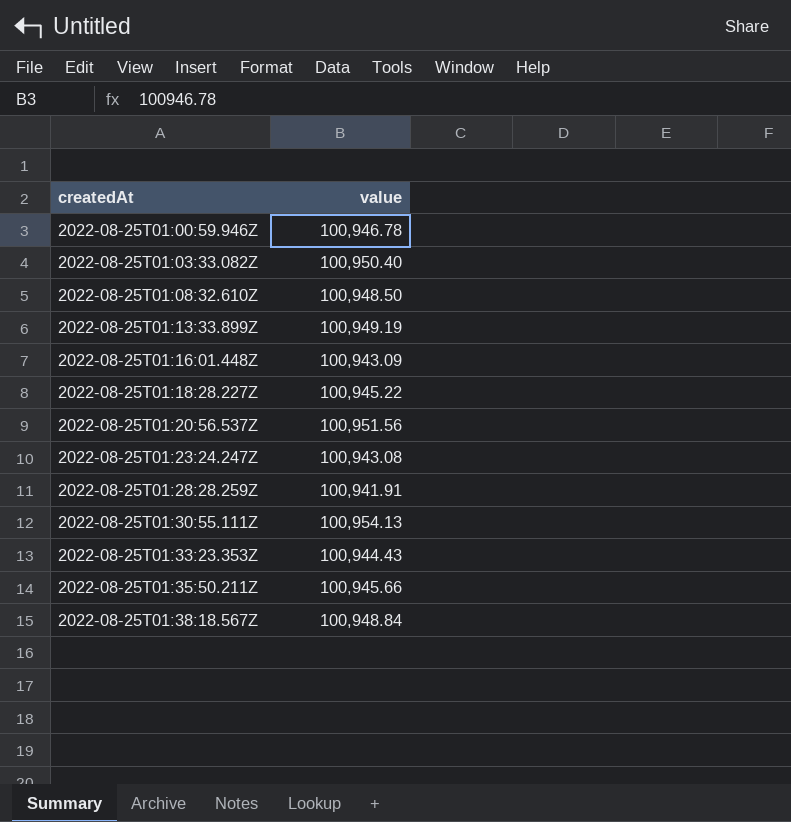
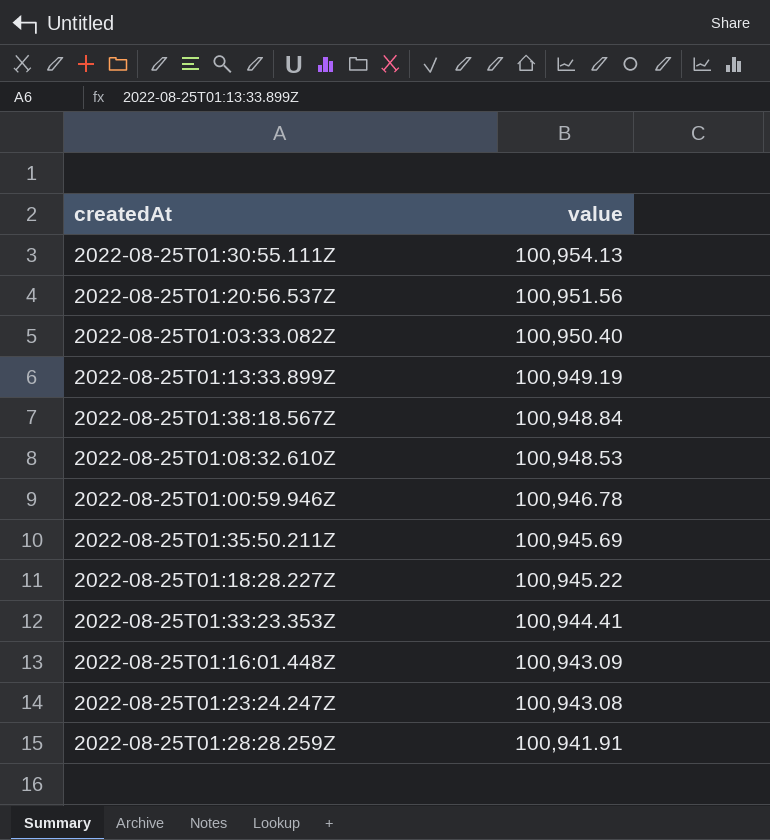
row order: createdAt ascending -> value descending
2022-08-25T01:08:32.610Z | value: 100,948.50 -> 100,948.53
2022-08-25T01:35:50.211Z | value: 100,945.66 -> 100,945.69
2022-08-25T01:33:23.353Z | value: 100,944.43 -> 100,944.41

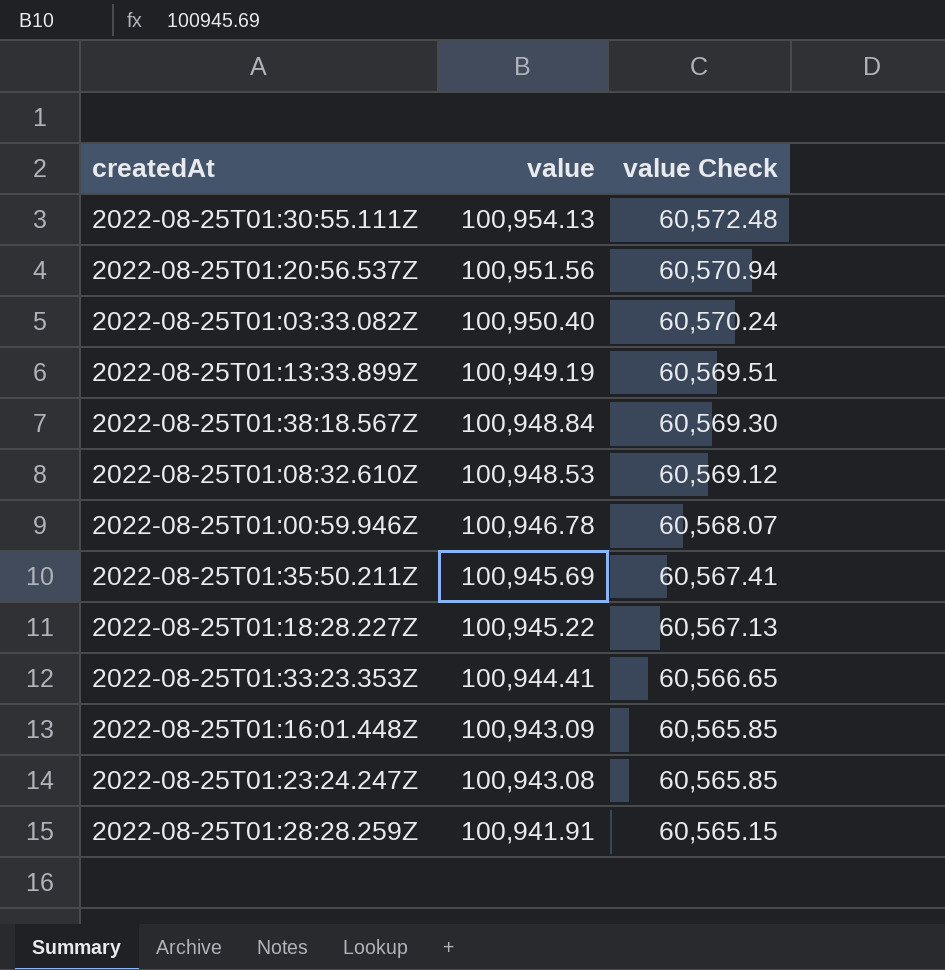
column value Check | formula: none -> [value] * 0.6

